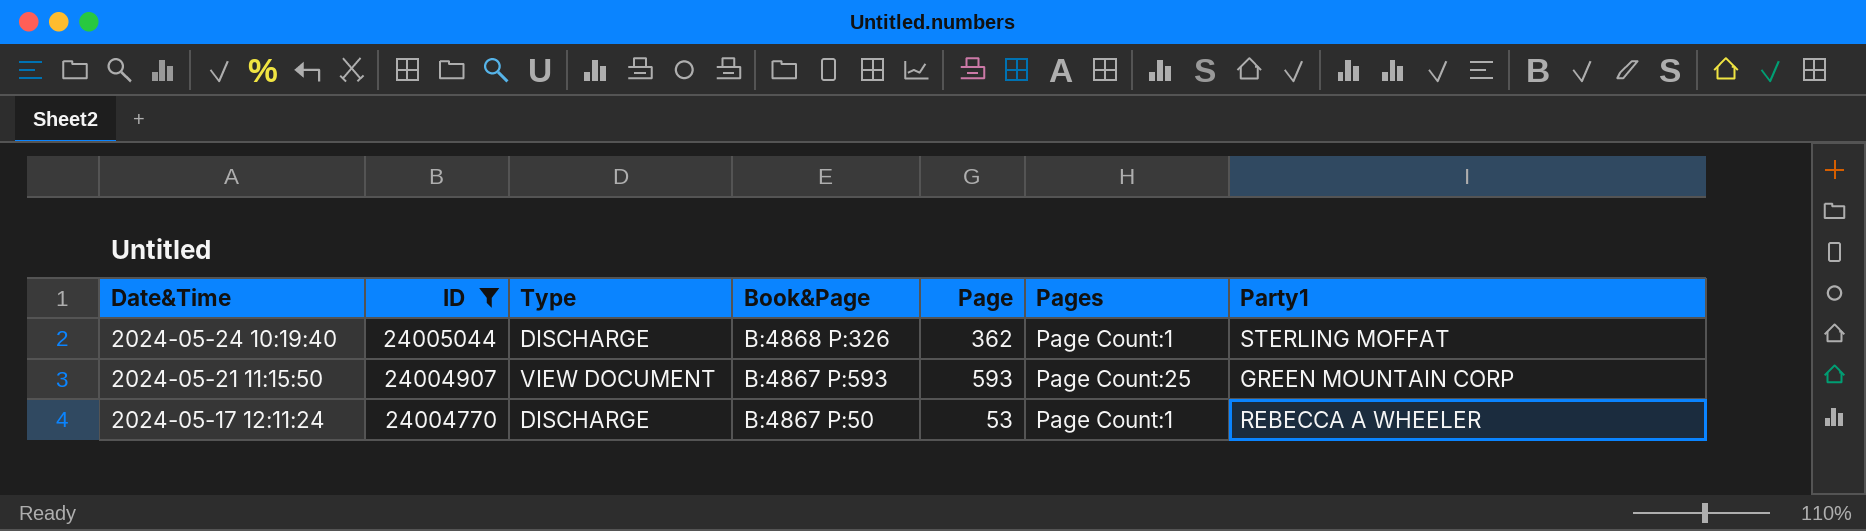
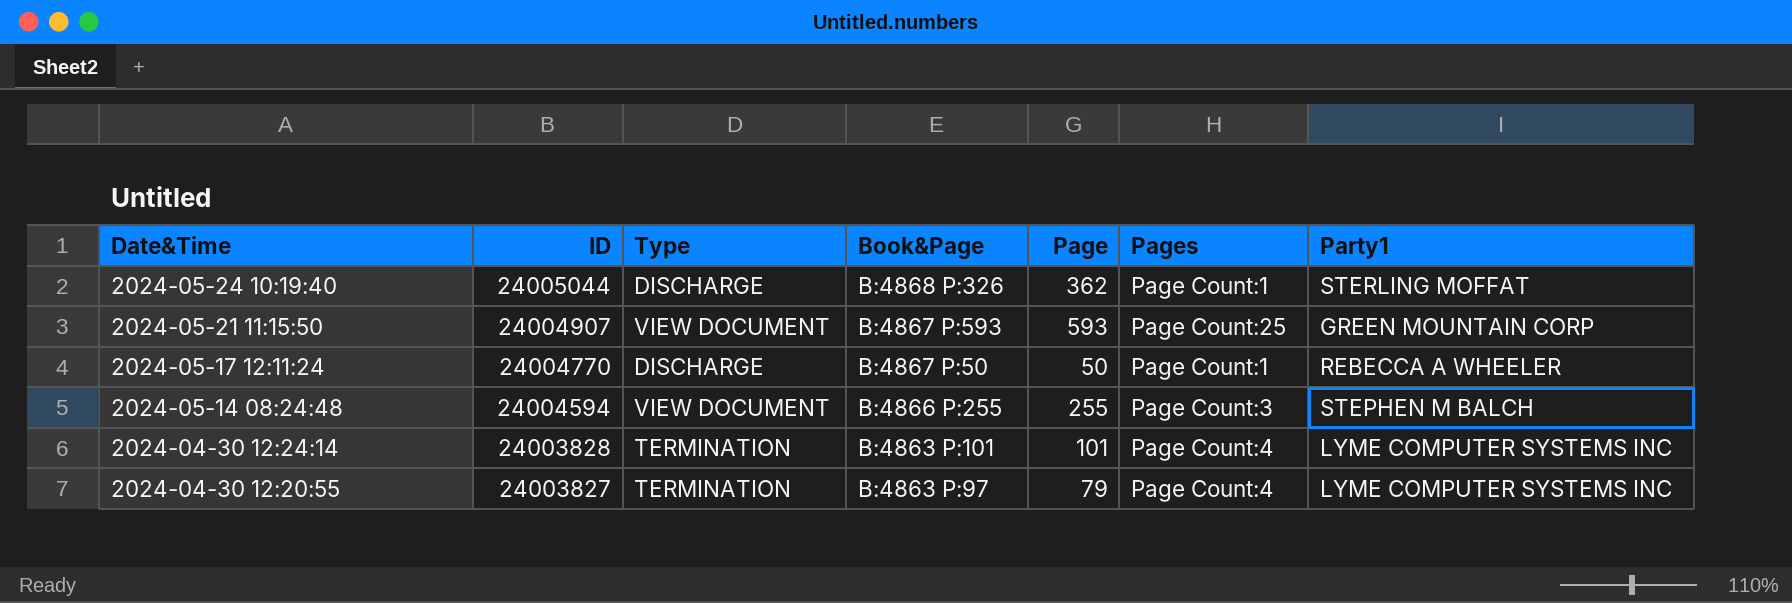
filter: ID >= 24004770 -> none
2024-05-17 12:11:24 | Page: 53 -> 50

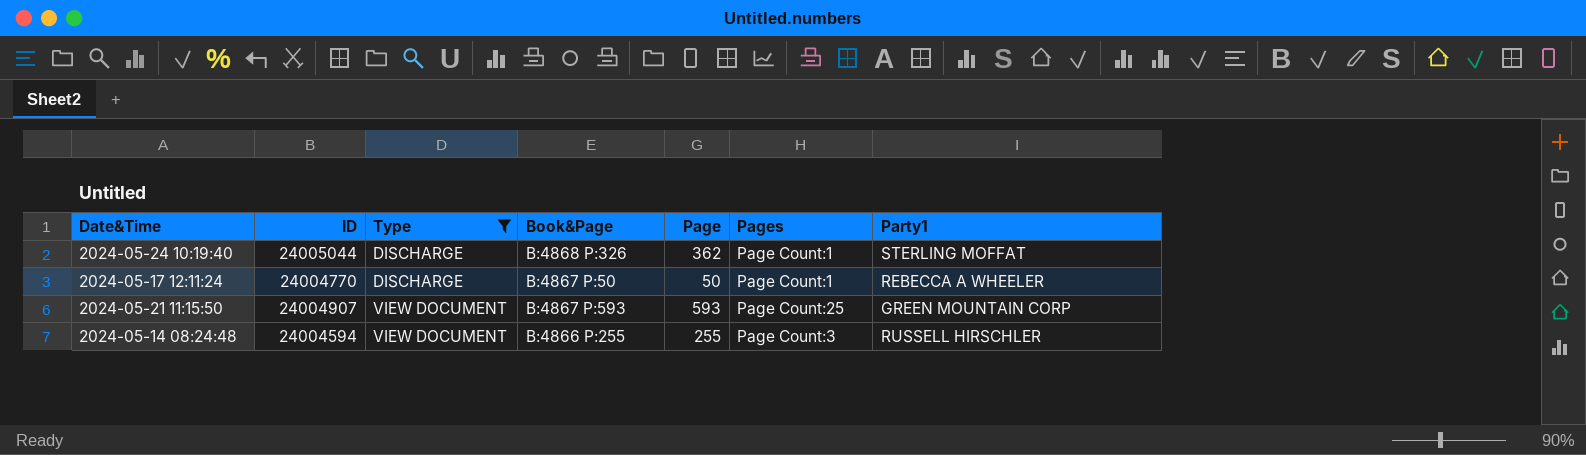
filter: none -> Type != TERMINATION
row order: Date&Time descending -> Type ascending
2024-05-14 08:24:48 | Party1: STEPHEN M BALCH -> RUSSELL HIRSCHLER

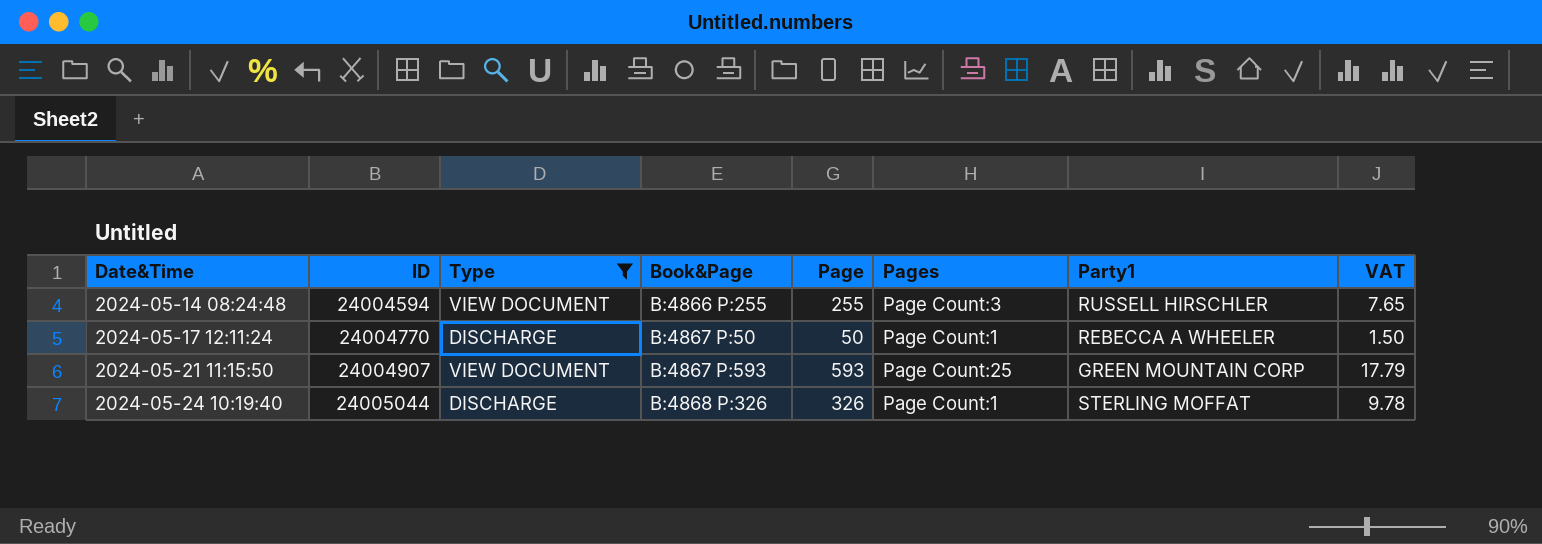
row order: Type ascending -> Date&Time ascending
column VAT | formula: none -> [Page] * 0.03
2024-05-24 10:19:40 | Page: 362 -> 326

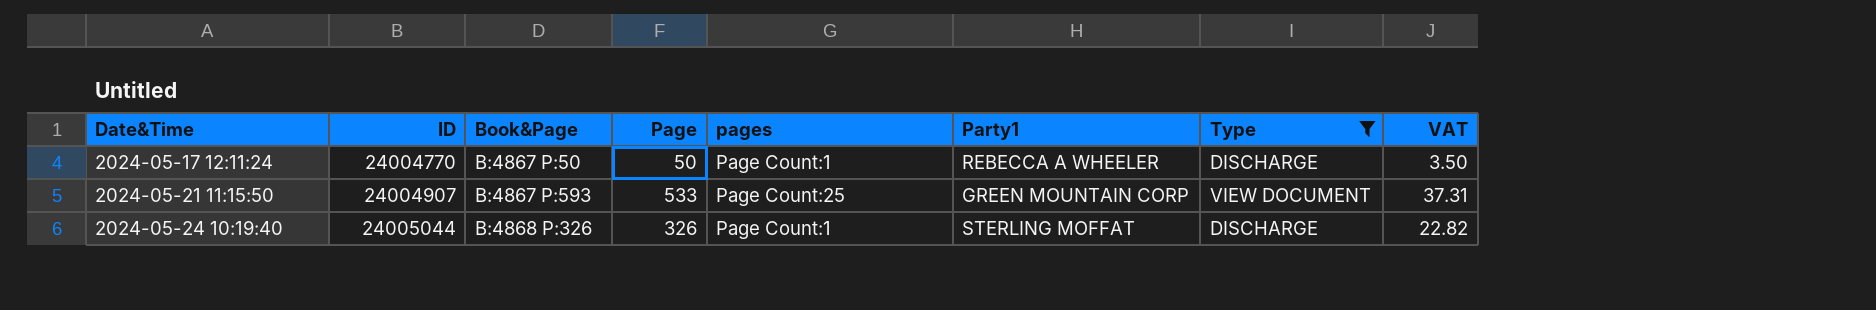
column name: Pages -> pages
column Type | position: 3 -> 7
column VAT | formula: [Page] * 0.03 -> [Page] * 0.07
row 2024-05-14 08:24:48: 24004594 | VIEW DOCUMENT | B:4866 P:255 | 255 | Page Count:3 | RUSSELL HIRSCHLER | 7.65 -> none
2024-05-21 11:15:50 | Page: 593 -> 533

